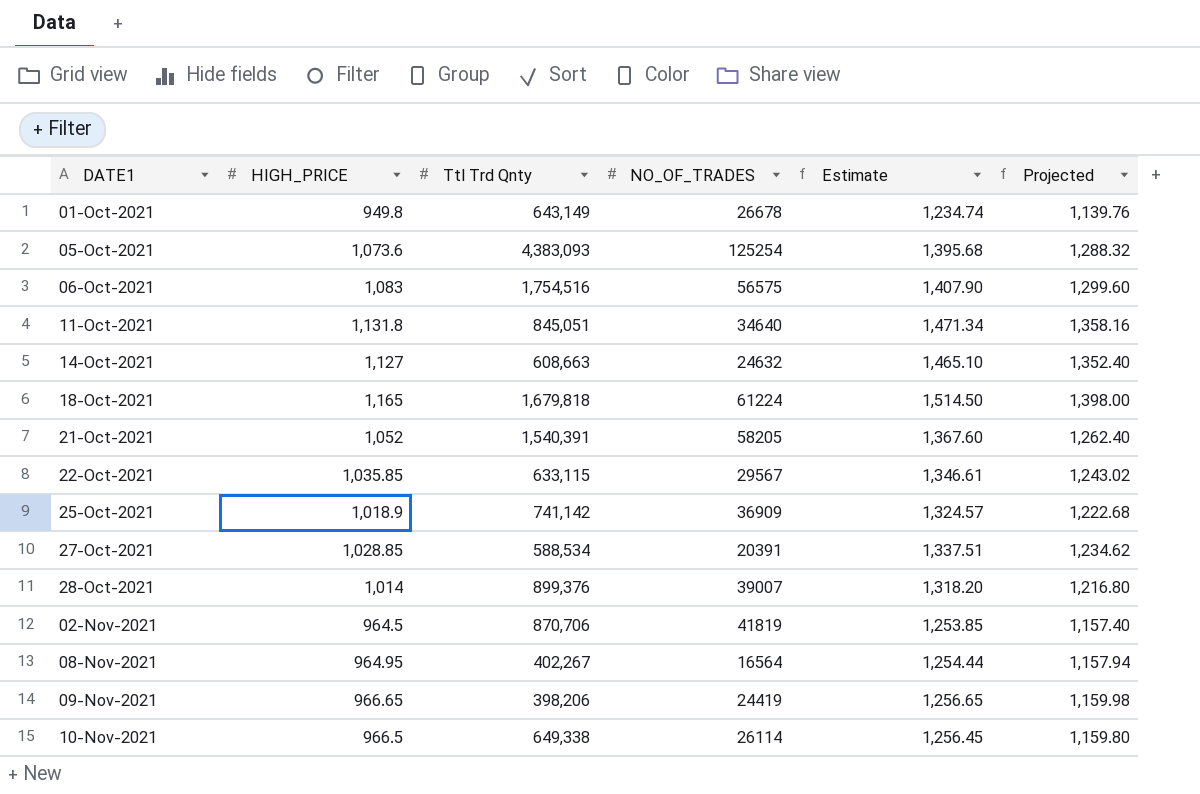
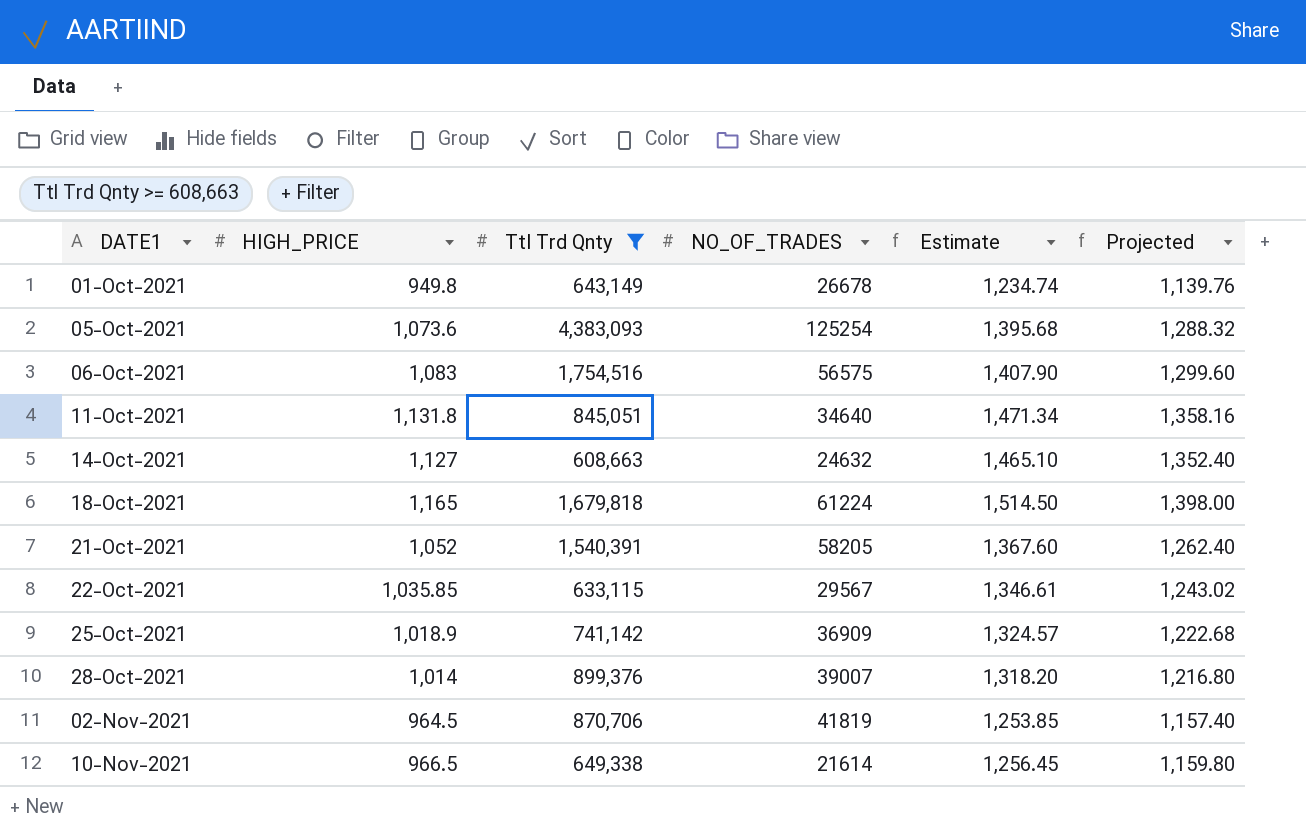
filter: none -> Ttl Trd Qnty >= 608,663
10-Nov-2021 | NO_OF_TRADES: 26114 -> 21614

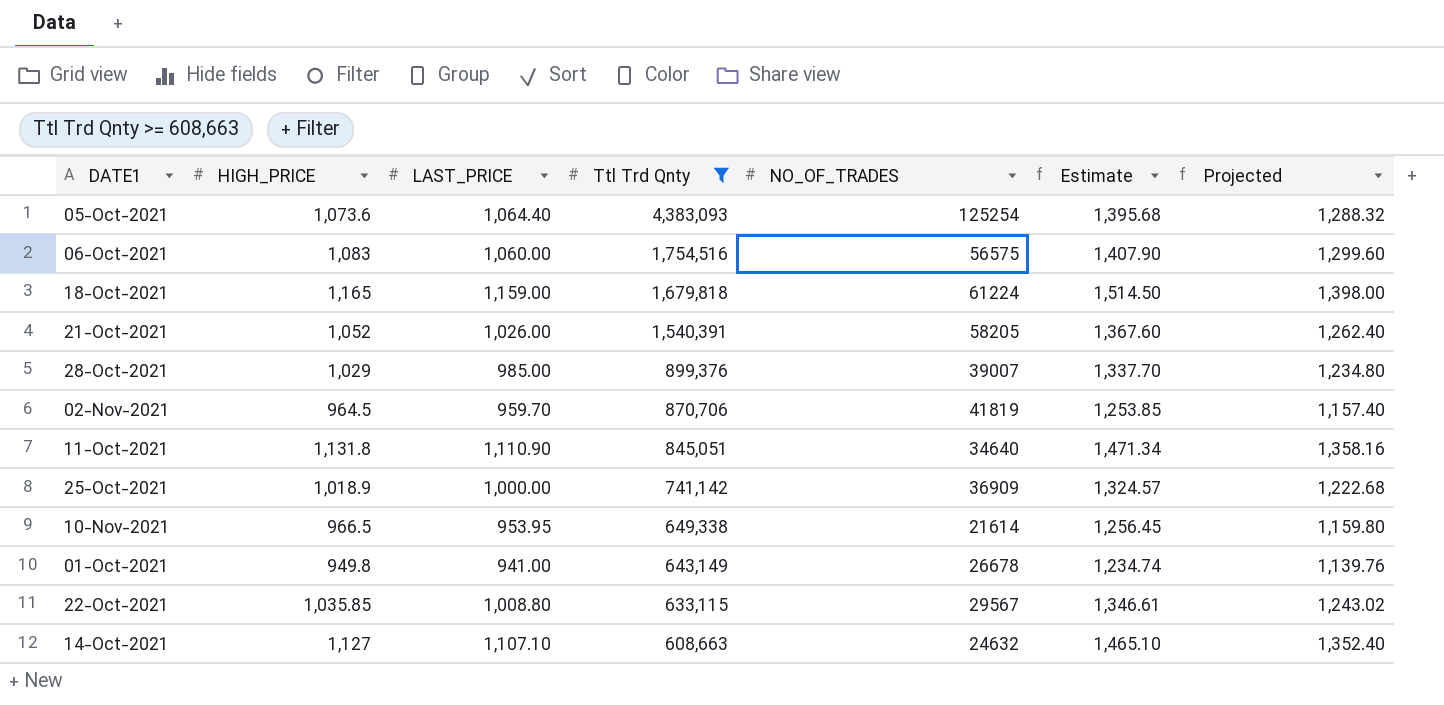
row order: DATE1 ascending -> Ttl Trd Qnty descending
column LAST_PRICE | position: none -> 3
28-Oct-2021 | HIGH_PRICE: 1,014 -> 1,029
28-Oct-2021 | Estimate: 1,318.20 -> 1,337.70
28-Oct-2021 | Projected: 1,216.80 -> 1,234.80

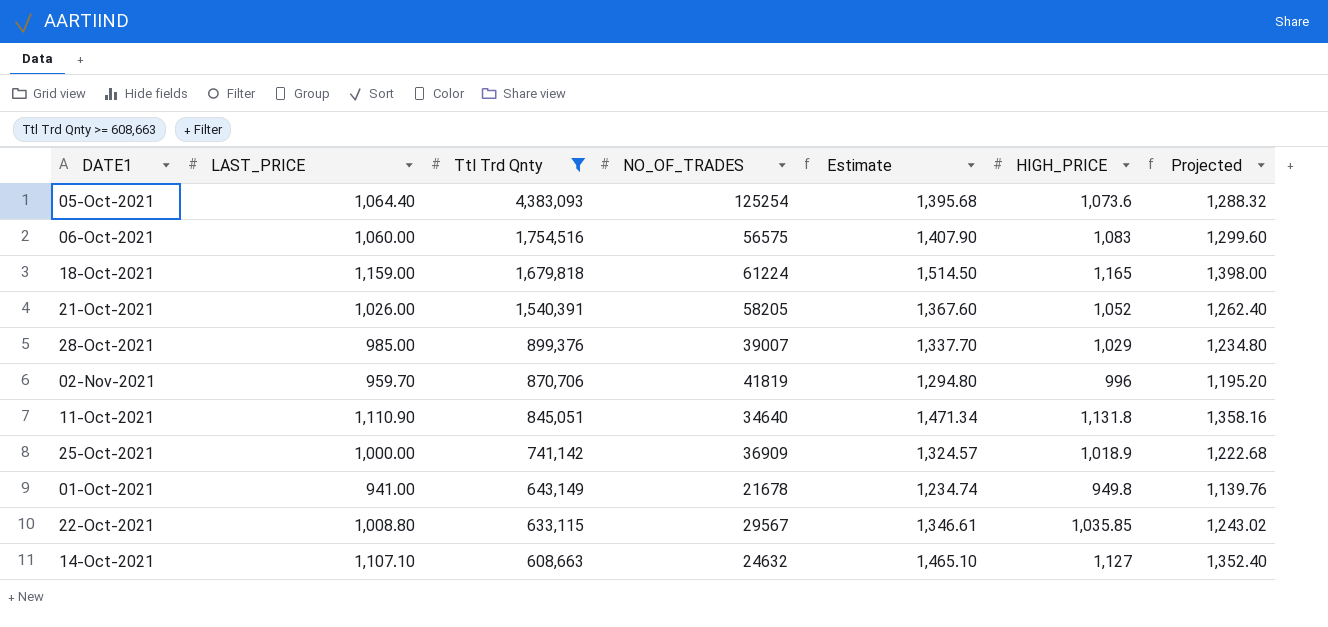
column HIGH_PRICE | position: 2 -> 6
row 10-Nov-2021: 966.5 | 953.95 | 649,338 | 21614 | 1,256.45 | 1,159.80 -> none
02-Nov-2021 | Estimate: 1,253.85 -> 1,294.80
02-Nov-2021 | HIGH_PRICE: 964.5 -> 996
02-Nov-2021 | Projected: 1,157.40 -> 1,195.20
01-Oct-2021 | NO_OF_TRADES: 26678 -> 21678

